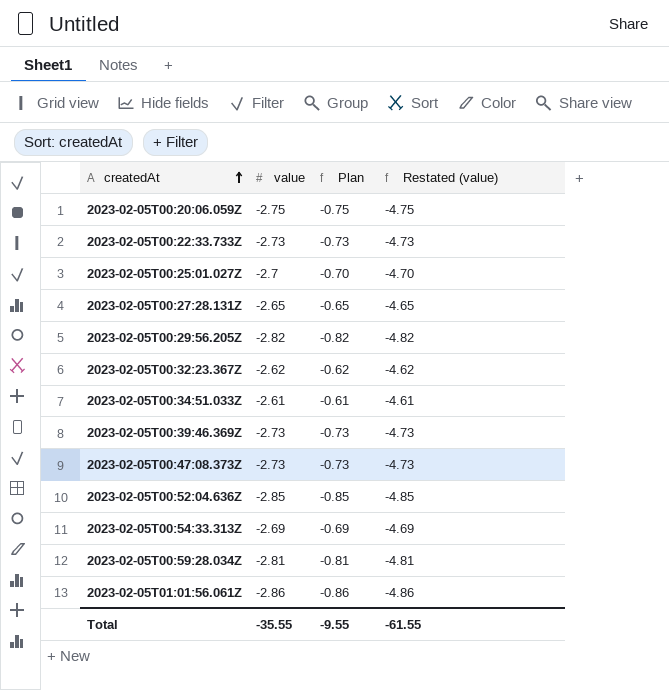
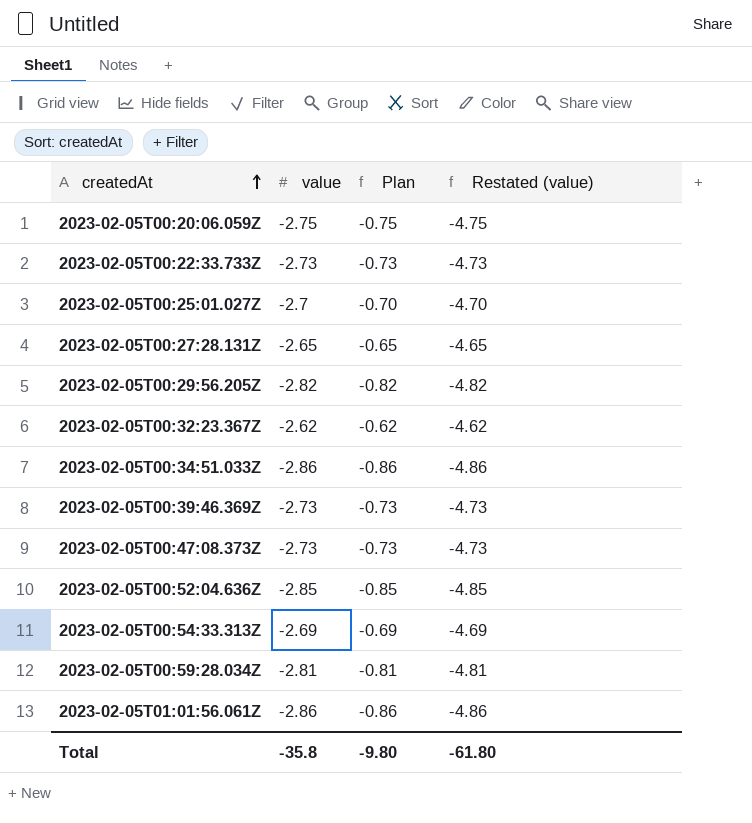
2023-02-05T00:34:51.033Z | value: -2.61 -> -2.86
2023-02-05T00:34:51.033Z | Plan: -0.61 -> -0.86
2023-02-05T00:34:51.033Z | Restated (value): -4.61 -> -4.86
Total | value: -35.55 -> -35.8
Total | Plan: -9.55 -> -9.80
Total | Restated (value): -61.55 -> -61.80

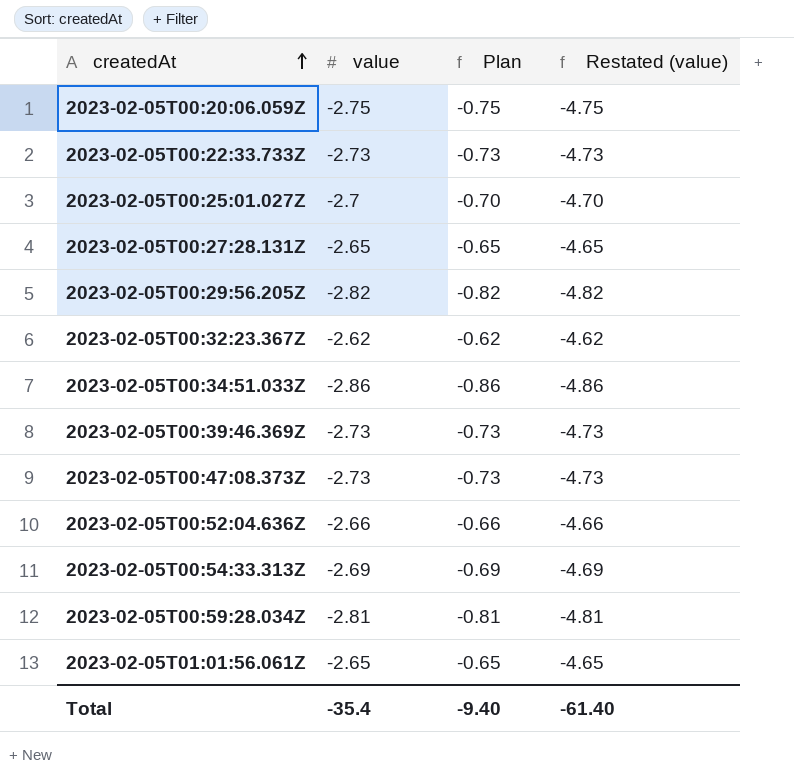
2023-02-05T00:52:04.636Z | value: -2.85 -> -2.66
2023-02-05T00:52:04.636Z | Plan: -0.85 -> -0.66
2023-02-05T00:52:04.636Z | Restated (value): -4.85 -> -4.66
2023-02-05T01:01:56.061Z | value: -2.86 -> -2.65
2023-02-05T01:01:56.061Z | Plan: -0.86 -> -0.65
2023-02-05T01:01:56.061Z | Restated (value): -4.86 -> -4.65
Total | value: -35.8 -> -35.4
Total | Plan: -9.80 -> -9.40
Total | Restated (value): -61.80 -> -61.40

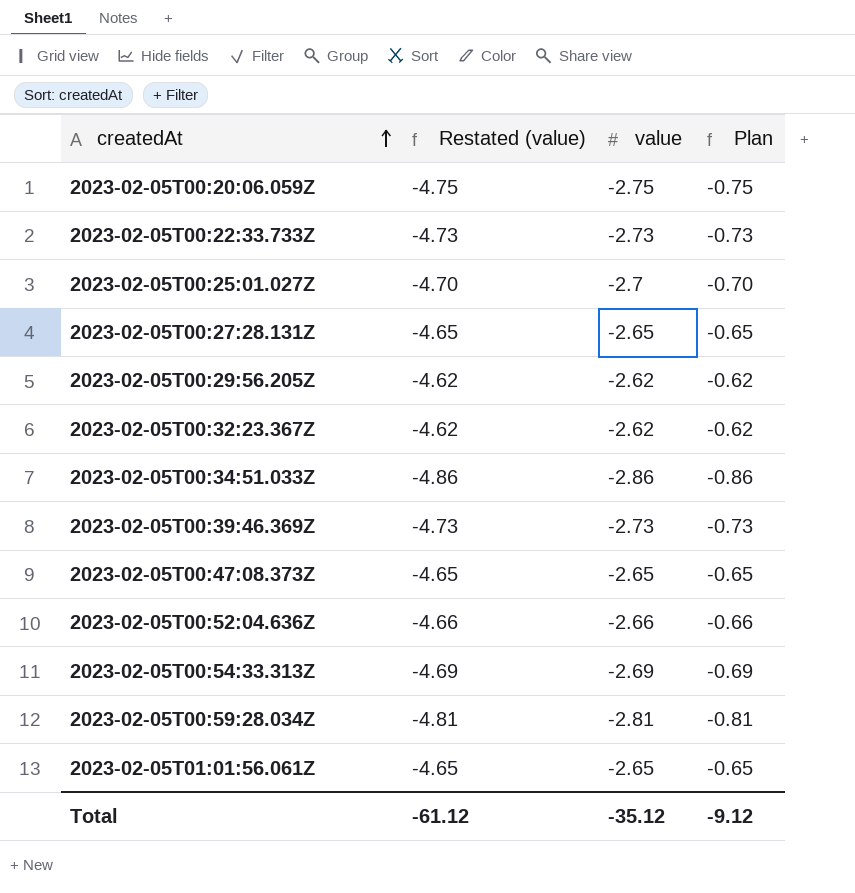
column Restated (value) | position: 4 -> 2
2023-02-05T00:29:56.205Z | Restated (value): -4.82 -> -4.62
2023-02-05T00:29:56.205Z | value: -2.82 -> -2.62
2023-02-05T00:29:56.205Z | Plan: -0.82 -> -0.62
2023-02-05T00:47:08.373Z | Restated (value): -4.73 -> -4.65
2023-02-05T00:47:08.373Z | value: -2.73 -> -2.65
2023-02-05T00:47:08.373Z | Plan: -0.73 -> -0.65
Total | Restated (value): -61.40 -> -61.12
Total | value: -35.4 -> -35.12
Total | Plan: -9.40 -> -9.12

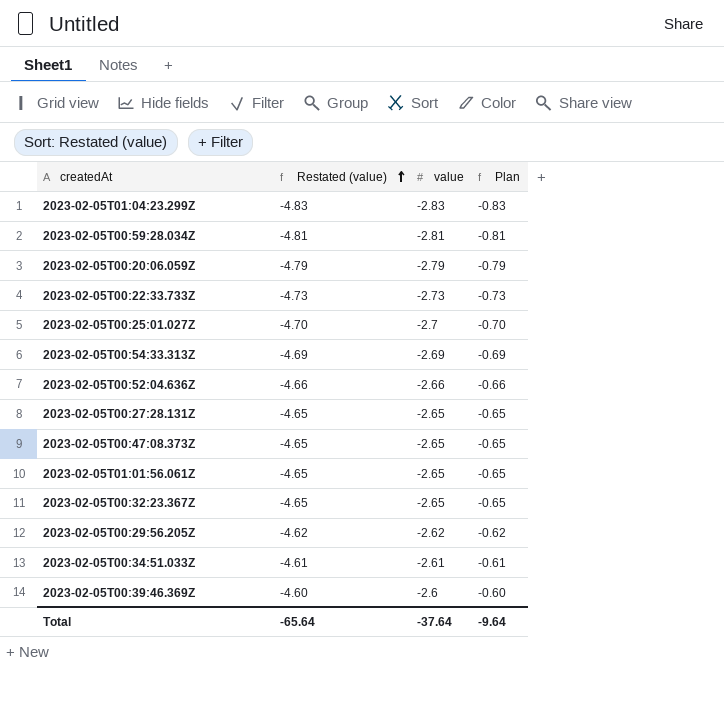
row order: createdAt ascending -> Restated (value) ascending
row 2023-02-05T01:04:23.299Z: none -> -4.83 | -2.83 | -0.83
2023-02-05T00:20:06.059Z | Restated (value): -4.75 -> -4.79
2023-02-05T00:20:06.059Z | value: -2.75 -> -2.79
2023-02-05T00:20:06.059Z | Plan: -0.75 -> -0.79
2023-02-05T00:32:23.367Z | Restated (value): -4.62 -> -4.65
2023-02-05T00:32:23.367Z | value: -2.62 -> -2.65
2023-02-05T00:32:23.367Z | Plan: -0.62 -> -0.65
2023-02-05T00:34:51.033Z | Restated (value): -4.86 -> -4.61
2023-02-05T00:34:51.033Z | value: -2.86 -> -2.61
2023-02-05T00:34:51.033Z | Plan: -0.86 -> -0.61
2023-02-05T00:39:46.369Z | Restated (value): -4.73 -> -4.60
2023-02-05T00:39:46.369Z | value: -2.73 -> -2.6
2023-02-05T00:39:46.369Z | Plan: -0.73 -> -0.60
Total | Restated (value): -61.12 -> -65.64
Total | value: -35.12 -> -37.64
Total | Plan: -9.12 -> -9.64

